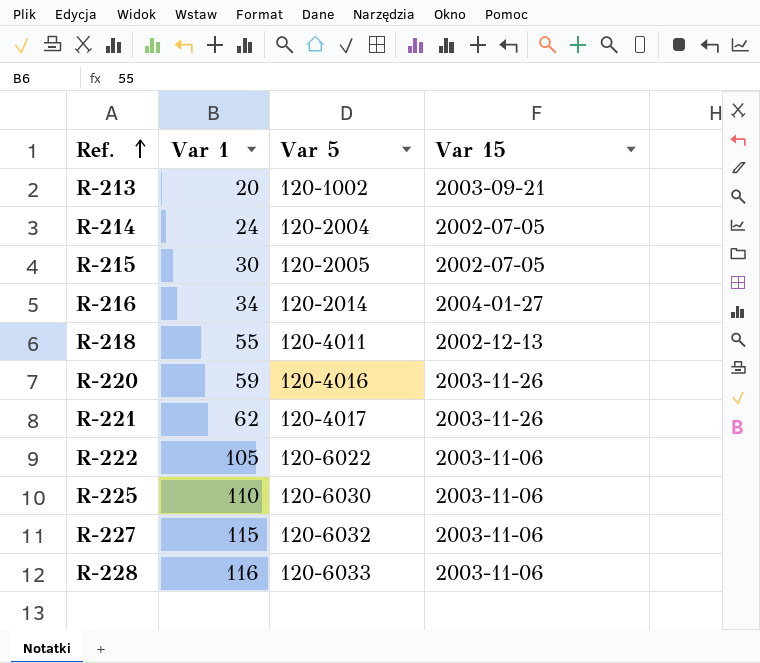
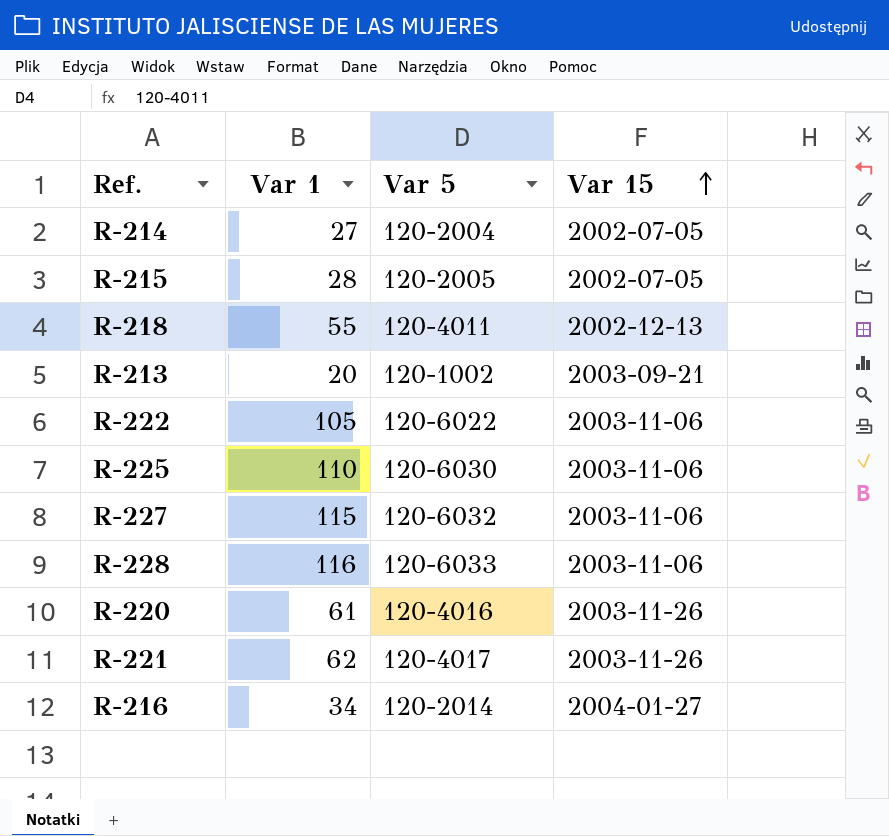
row order: Ref. ascending -> Var 15 ascending
R-214 | Var 1: 24 -> 27
R-215 | Var 1: 30 -> 28
R-220 | Var 1: 59 -> 61

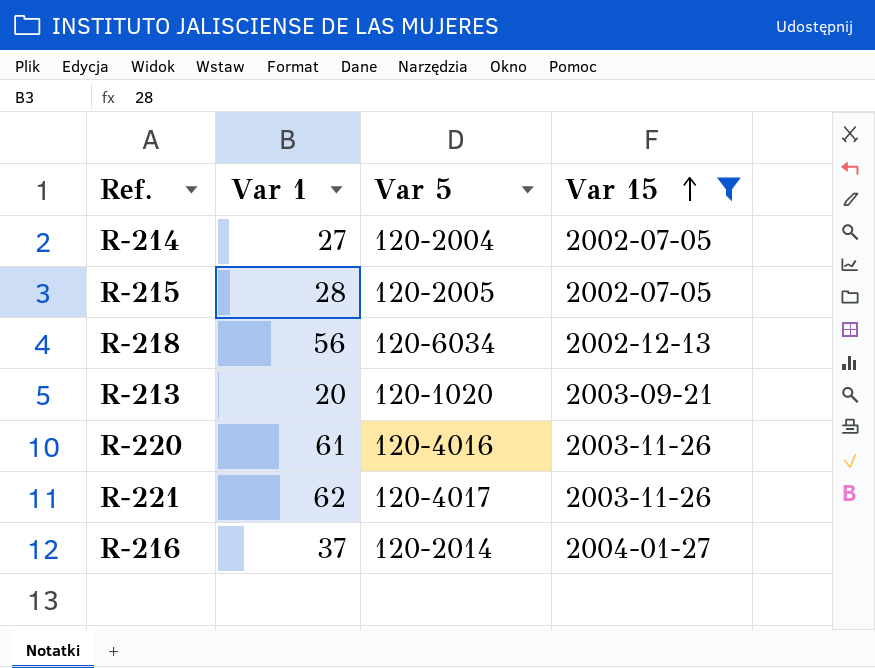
filter: none -> Var 15 != 2003-11-06
R-218 | Var 1: 55 -> 56
R-218 | Var 5: 120-4011 -> 120-6034
R-213 | Var 5: 120-1002 -> 120-1020
R-216 | Var 1: 34 -> 37

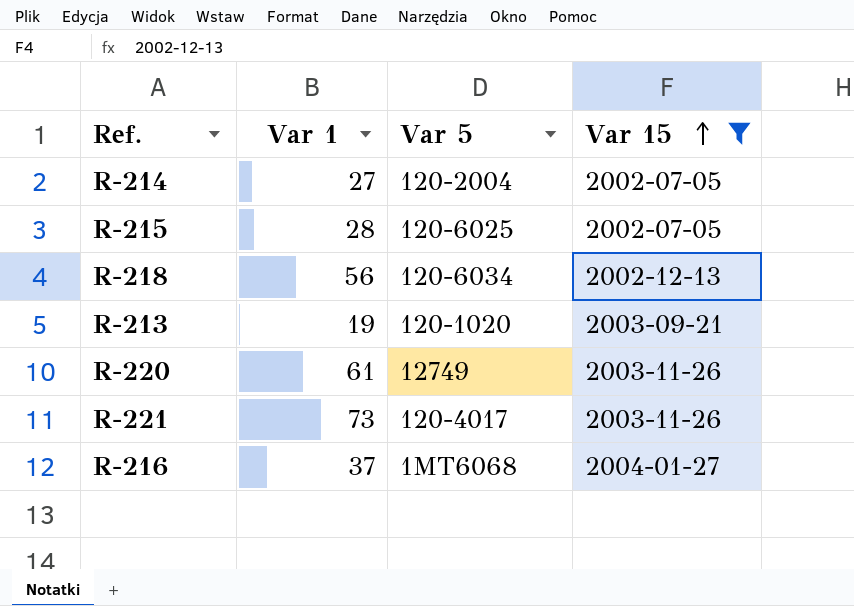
R-215 | Var 5: 120-2005 -> 120-6025
R-213 | Var 1: 20 -> 19
R-220 | Var 5: 120-4016 -> 12749
R-221 | Var 1: 62 -> 73
R-216 | Var 5: 120-2014 -> 1MT6068

